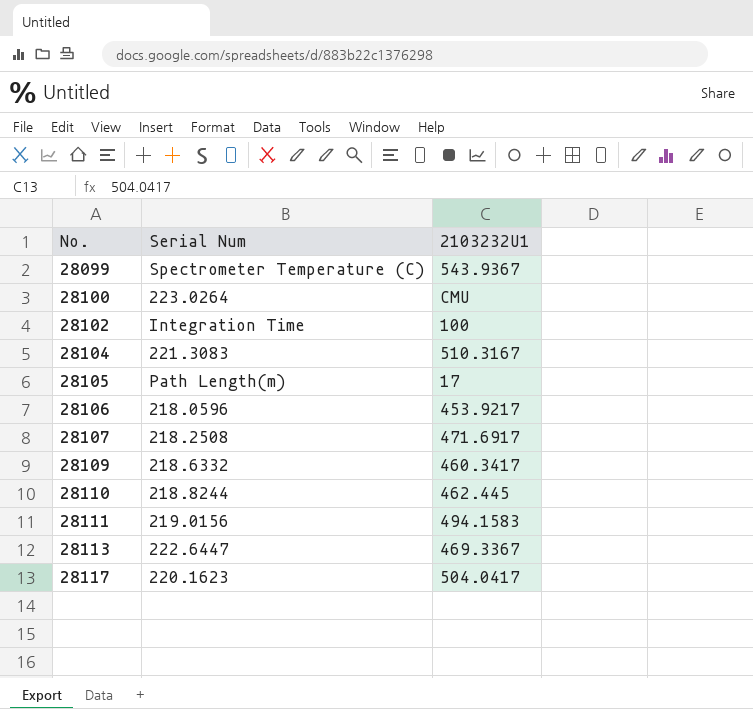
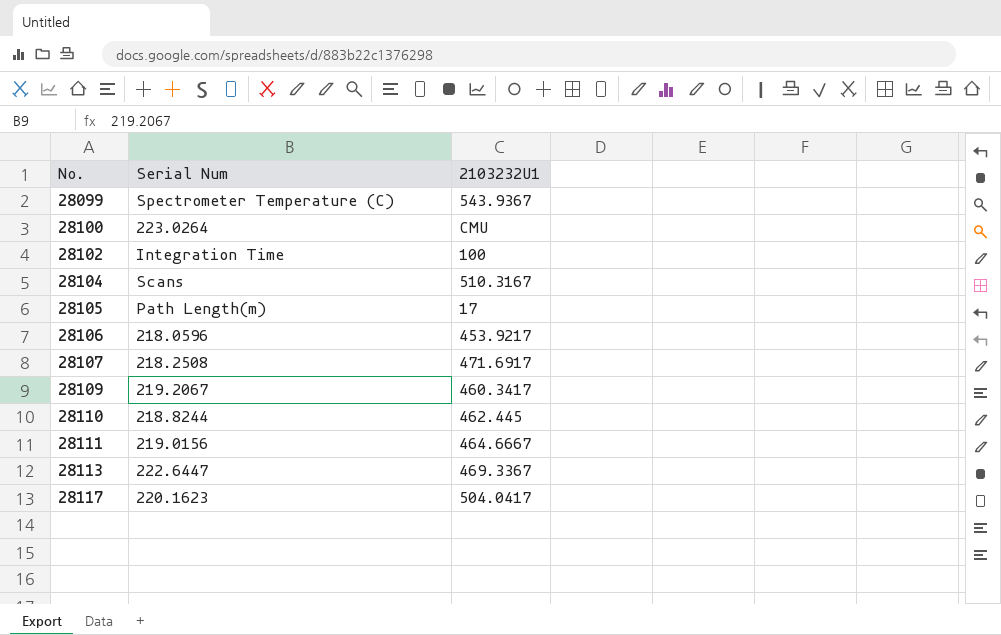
28104 | Serial Num: 221.3083 -> Scans
28109 | Serial Num: 218.6332 -> 219.2067
28111 | 2103232U1: 494.1583 -> 464.6667

